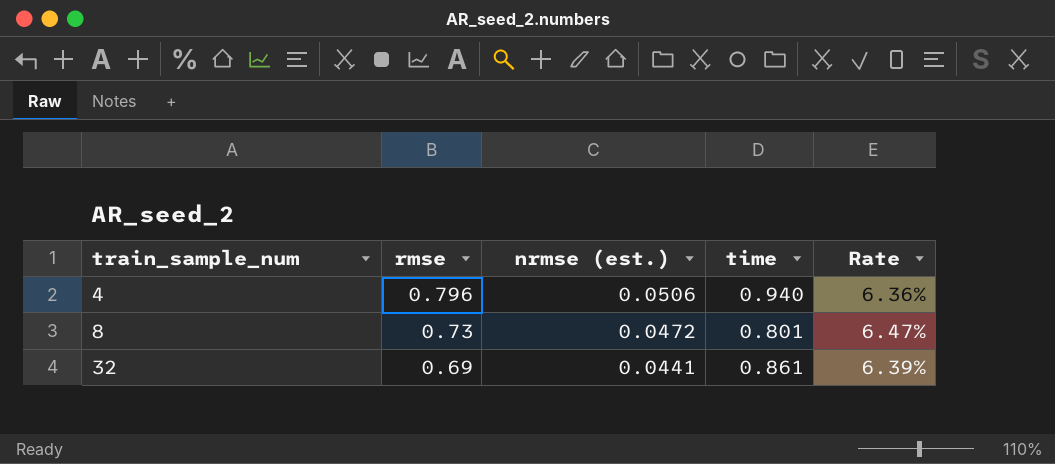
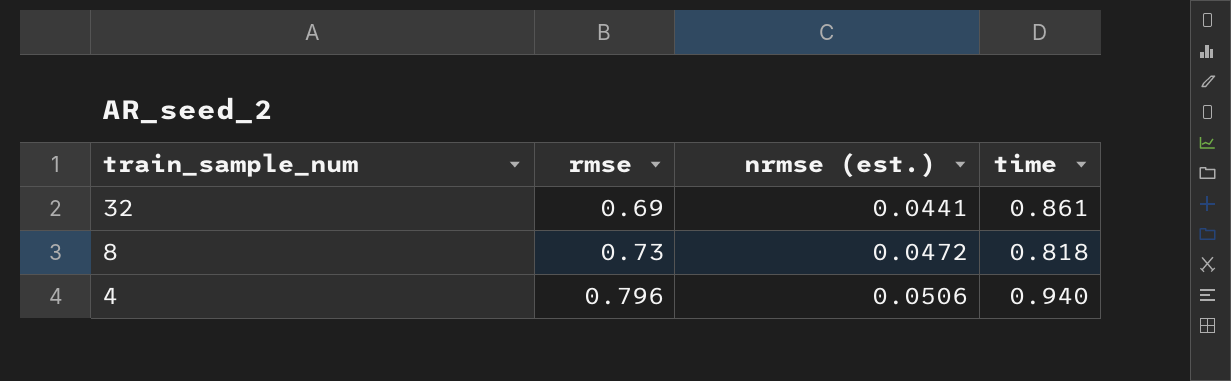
row order: train_sample_num ascending -> train_sample_num descending
column Rate | formula: [nrmse (est.)] / [rmse] -> none
8 | time: 0.801 -> 0.818

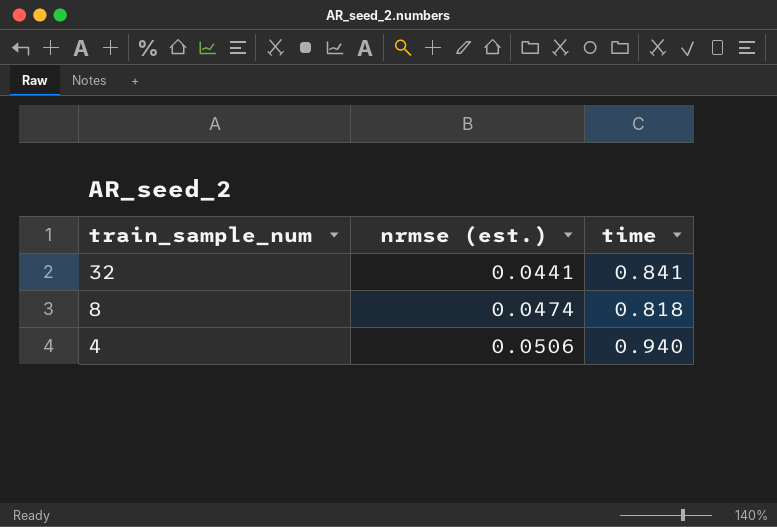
column rmse | position: 2 -> none
32 | time: 0.861 -> 0.841
8 | nrmse (est.): 0.0472 -> 0.0474

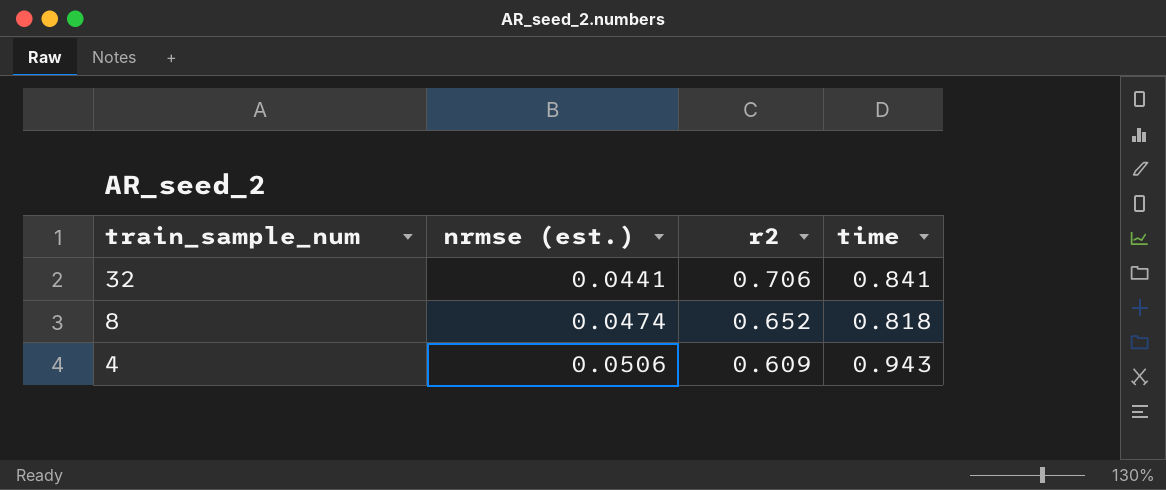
column r2 | position: none -> 3
4 | time: 0.940 -> 0.943

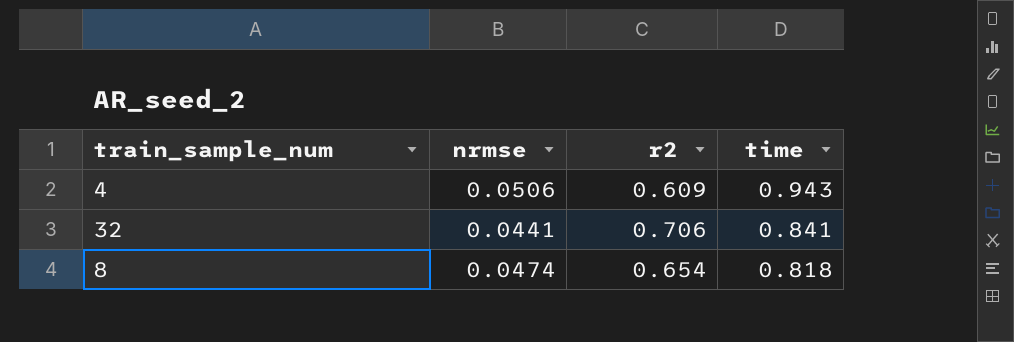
row order: train_sample_num descending -> time descending
column name: nrmse (est.) -> nrmse
8 | r2: 0.652 -> 0.654

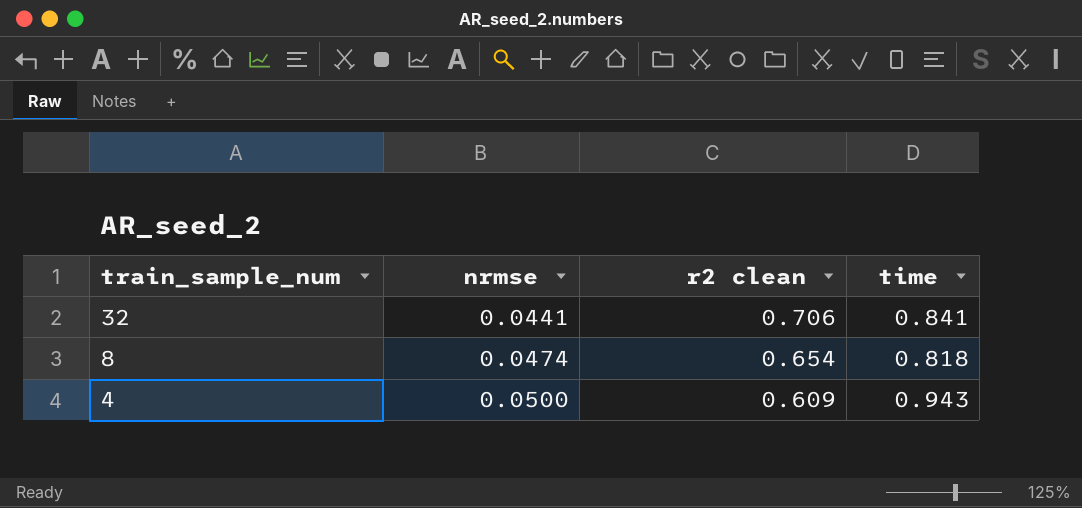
row order: time descending -> train_sample_num descending
column name: r2 -> r2 clean
4 | nrmse: 0.0506 -> 0.0500

